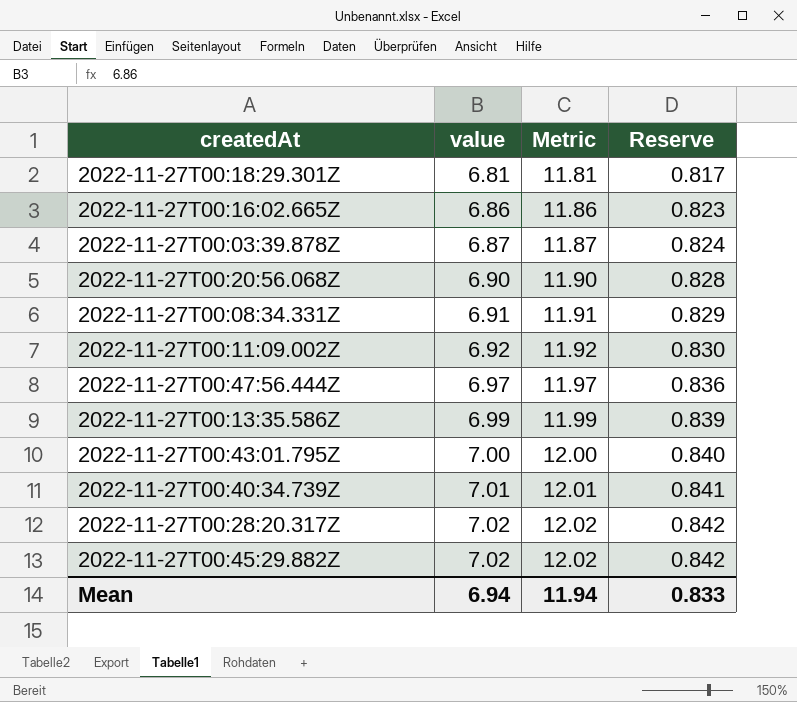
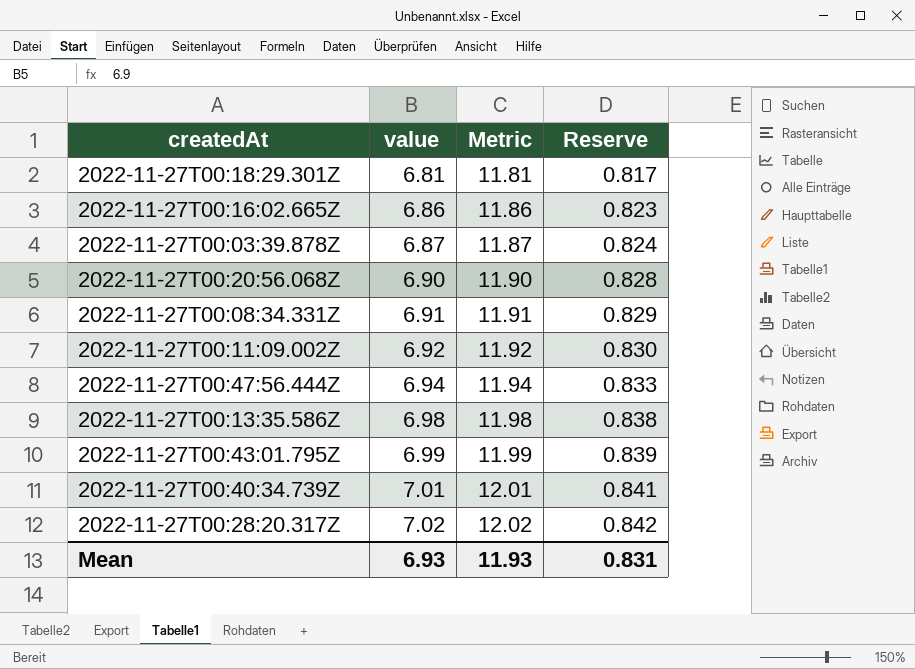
row 2022-11-27T00:45:29.882Z: 7.02 | 12.02 | 0.842 -> none
2022-11-27T00:47:56.444Z | value: 6.97 -> 6.94
2022-11-27T00:47:56.444Z | Metric: 11.97 -> 11.94
2022-11-27T00:47:56.444Z | Reserve: 0.836 -> 0.833
2022-11-27T00:13:35.586Z | value: 6.99 -> 6.98
2022-11-27T00:13:35.586Z | Metric: 11.99 -> 11.98
2022-11-27T00:13:35.586Z | Reserve: 0.839 -> 0.838
2022-11-27T00:43:01.795Z | value: 7.00 -> 6.99
2022-11-27T00:43:01.795Z | Metric: 12.00 -> 11.99
2022-11-27T00:43:01.795Z | Reserve: 0.840 -> 0.839
Mean | value: 6.94 -> 6.93
Mean | Metric: 11.94 -> 11.93
Mean | Reserve: 0.833 -> 0.831

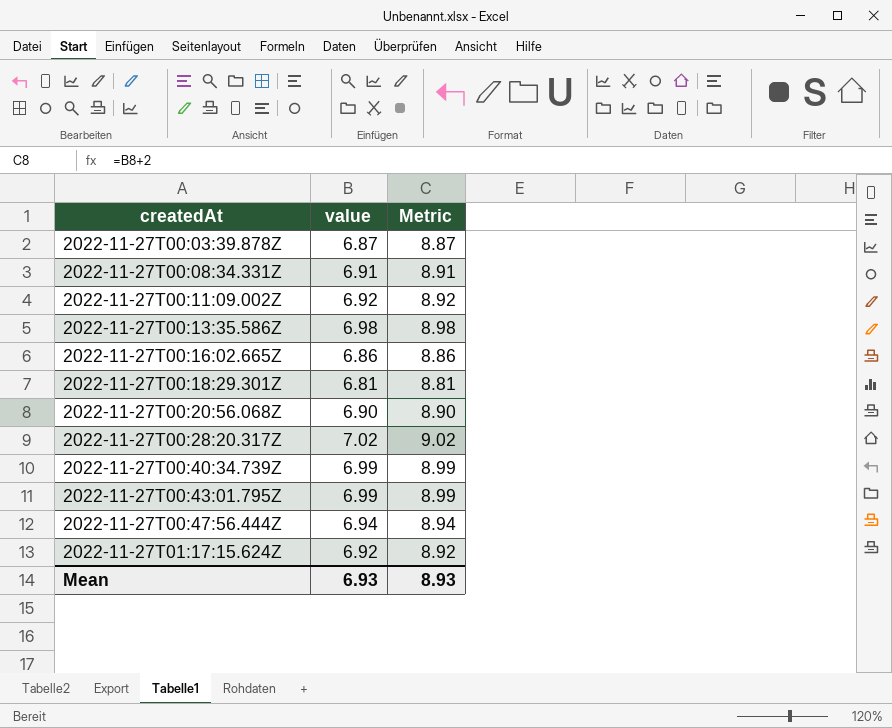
row order: value ascending -> createdAt ascending
column Reserve | formula: [value] * 0.12 -> none
column Metric | formula: [value] + 5 -> [value] + 2
2022-11-27T00:40:34.739Z | value: 7.01 -> 6.99
row 2022-11-27T01:17:15.624Z: none -> 6.92 | 8.92
Mean | Metric: 11.93 -> 8.93

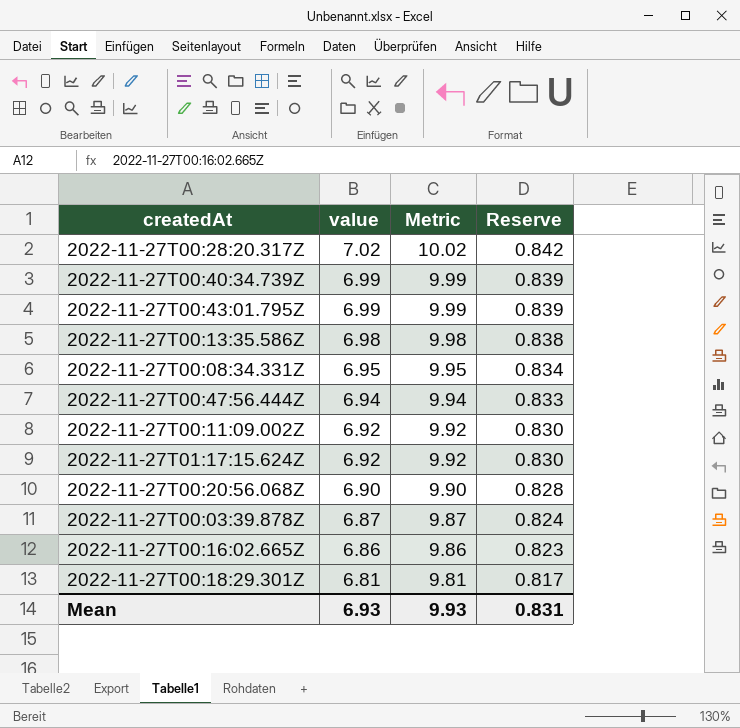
row order: createdAt ascending -> value descending
column Metric | formula: [value] + 2 -> [value] + 3
column Reserve | formula: none -> [value] * 0.12
2022-11-27T00:08:34.331Z | value: 6.91 -> 6.95
Mean | Metric: 8.93 -> 9.93

